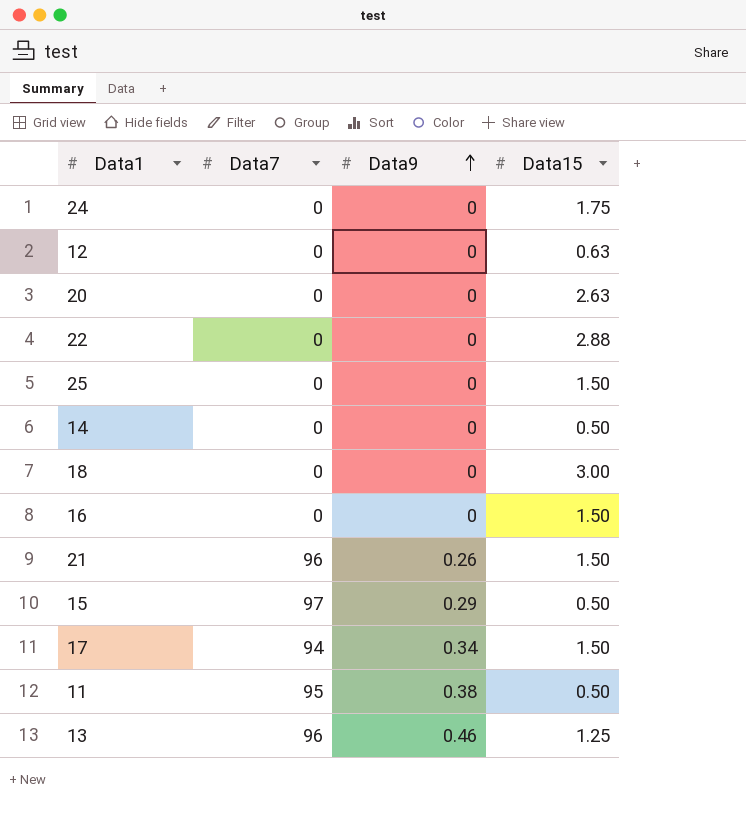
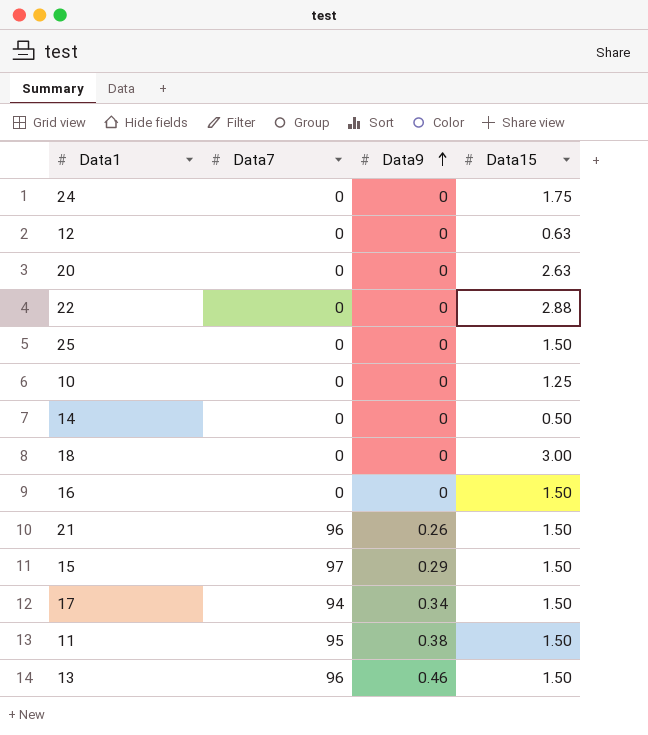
row 10: none -> 0 | 0 | 1.25
15 | Data15: 0.50 -> 1.50
11 | Data15: 0.50 -> 1.50
13 | Data15: 1.25 -> 1.50

